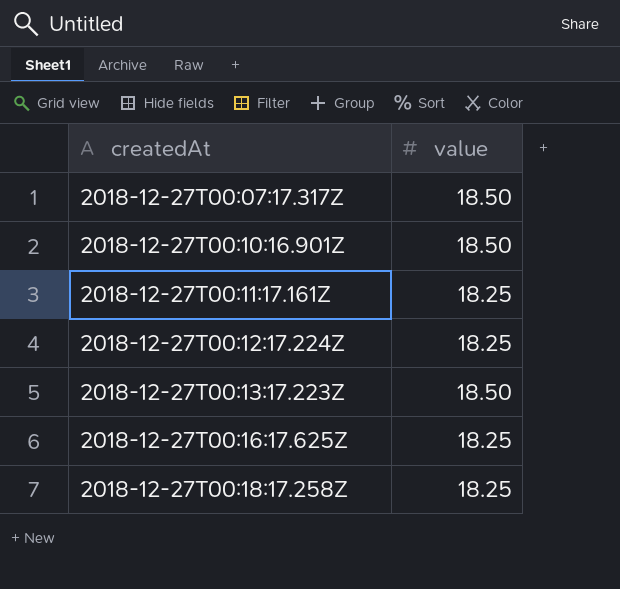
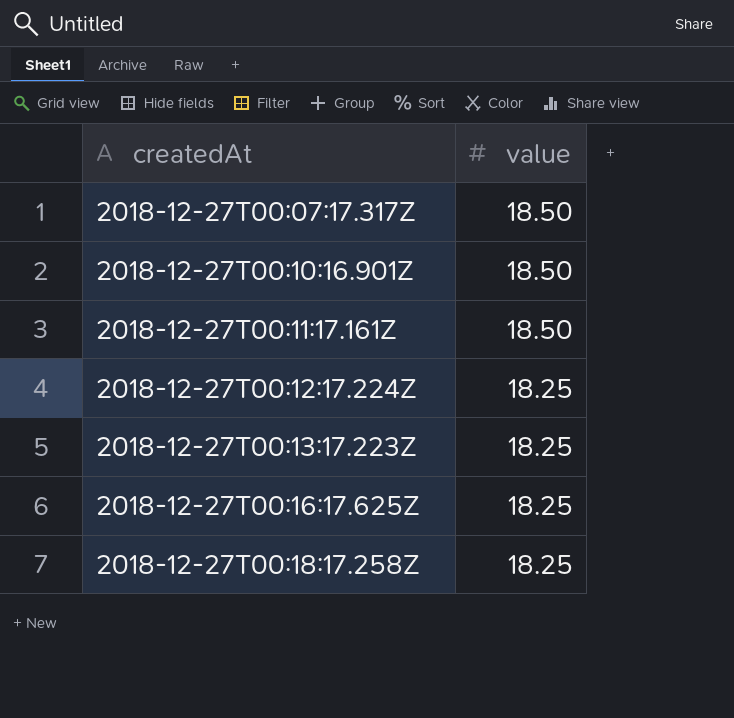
2018-12-27T00:11:17.161Z | value: 18.25 -> 18.50
2018-12-27T00:13:17.223Z | value: 18.50 -> 18.25

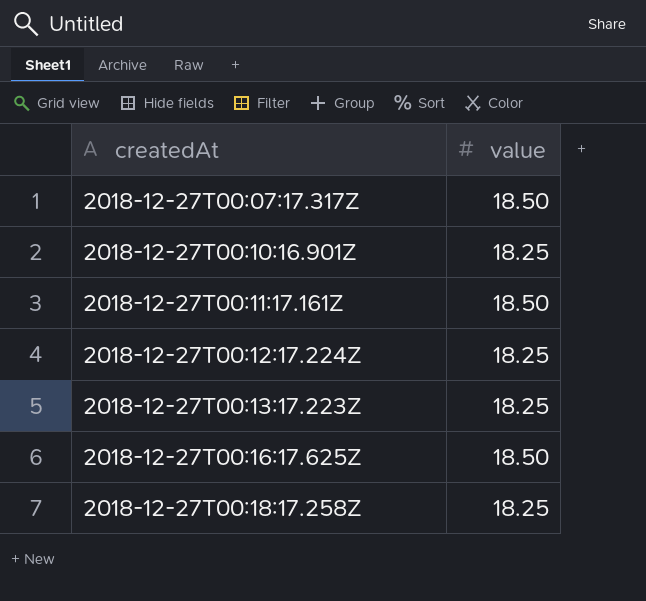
2018-12-27T00:10:16.901Z | value: 18.50 -> 18.25
2018-12-27T00:16:17.625Z | value: 18.25 -> 18.50

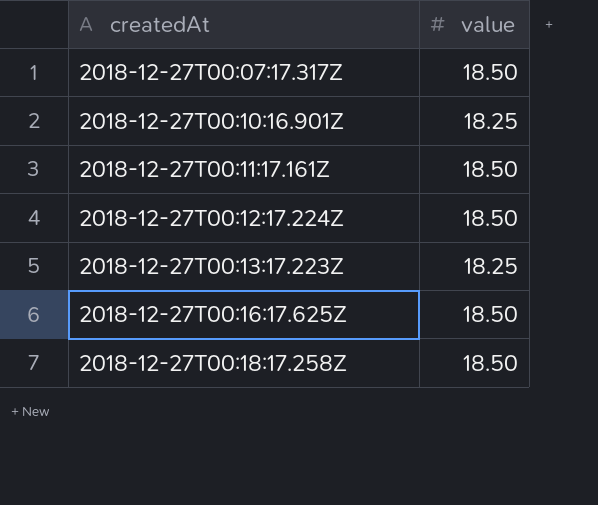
2018-12-27T00:12:17.224Z | value: 18.25 -> 18.50
2018-12-27T00:18:17.258Z | value: 18.25 -> 18.50

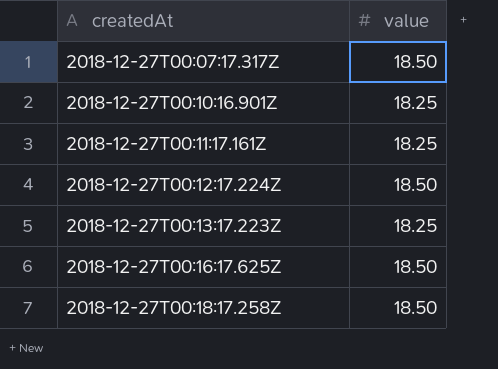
2018-12-27T00:11:17.161Z | value: 18.50 -> 18.25

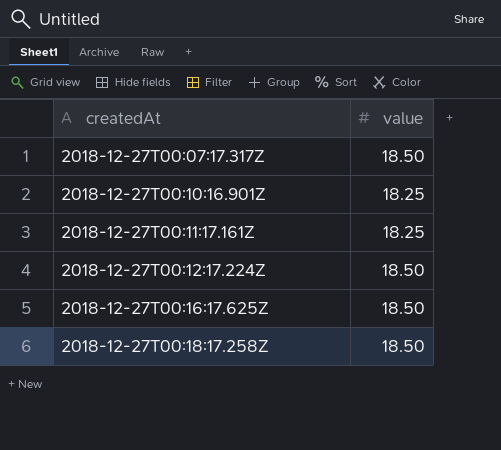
row 2018-12-27T00:13:17.223Z: 18.25 -> none

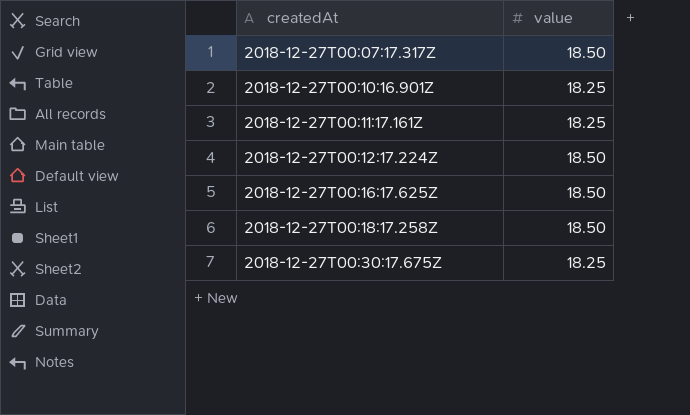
row 2018-12-27T00:30:17.675Z: none -> 18.25

